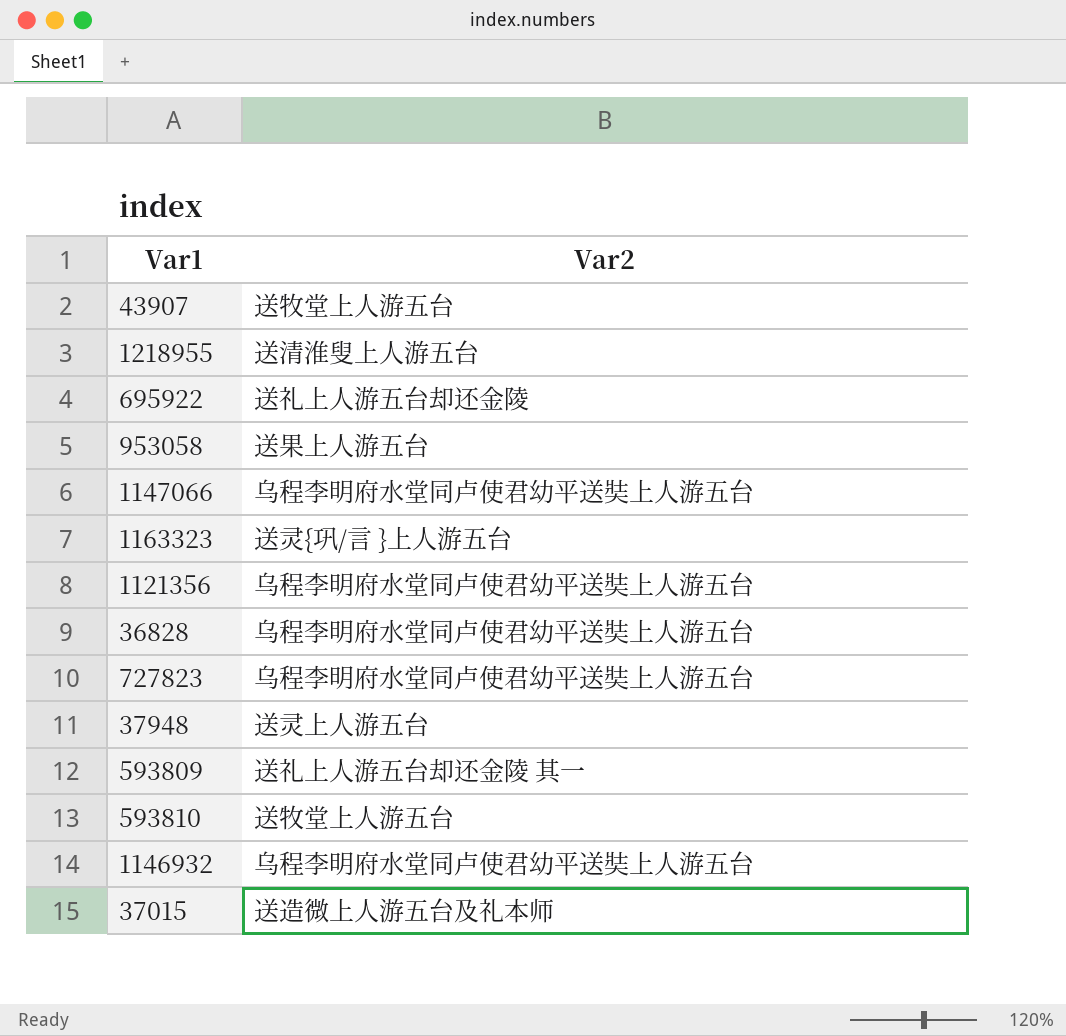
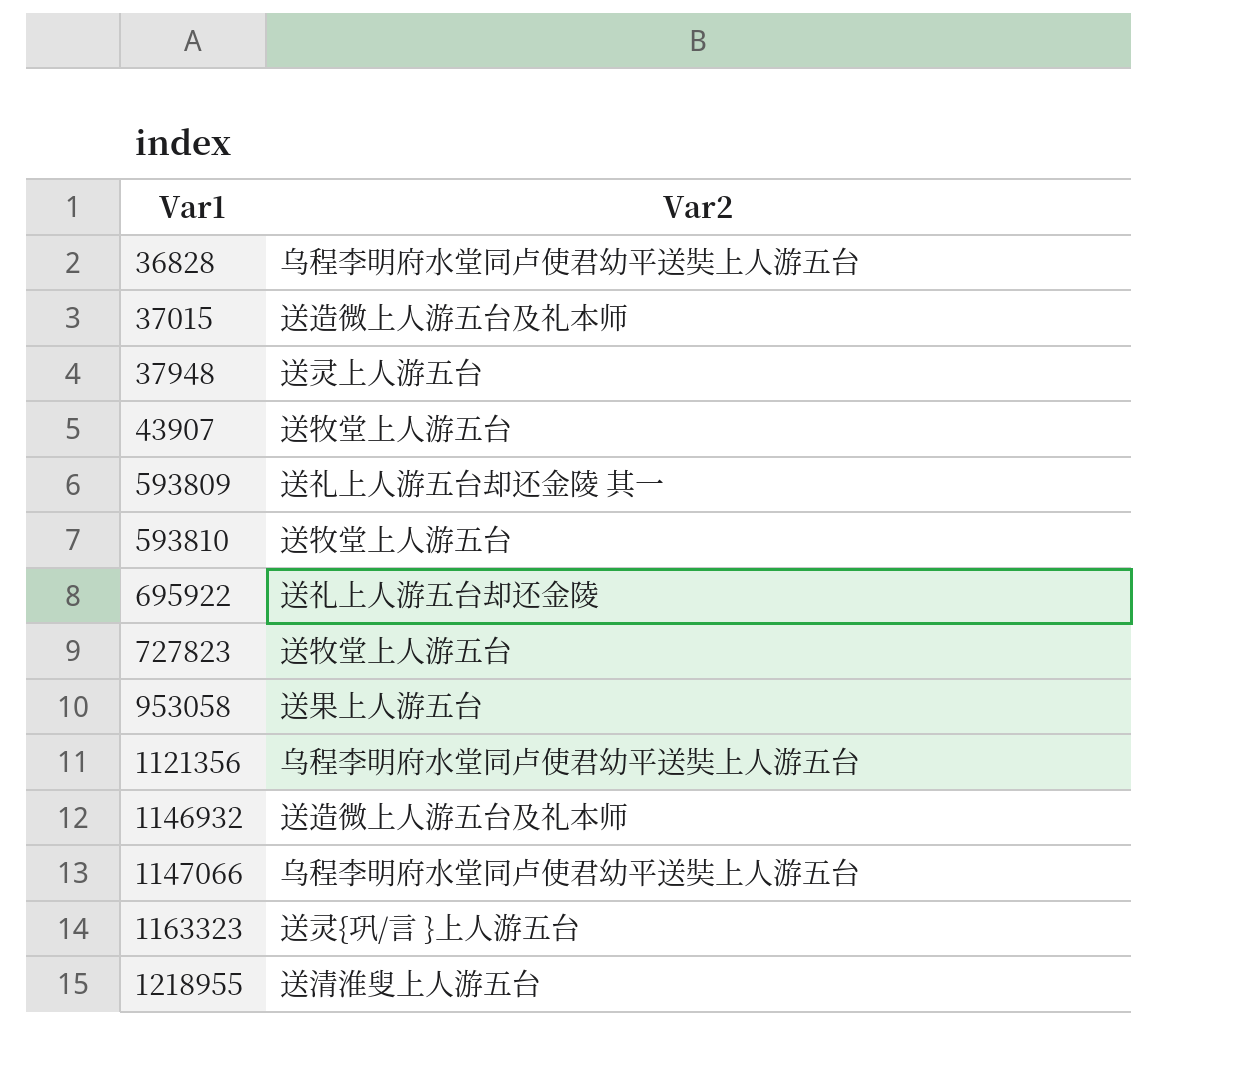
row order: none -> Var1 ascending
727823 | Var2: 乌程李明府水堂同卢使君幼平送奘上人游五台 -> 送牧堂上人游五台
1146932 | Var2: 乌程李明府水堂同卢使君幼平送奘上人游五台 -> 送造微上人游五台及礼本师

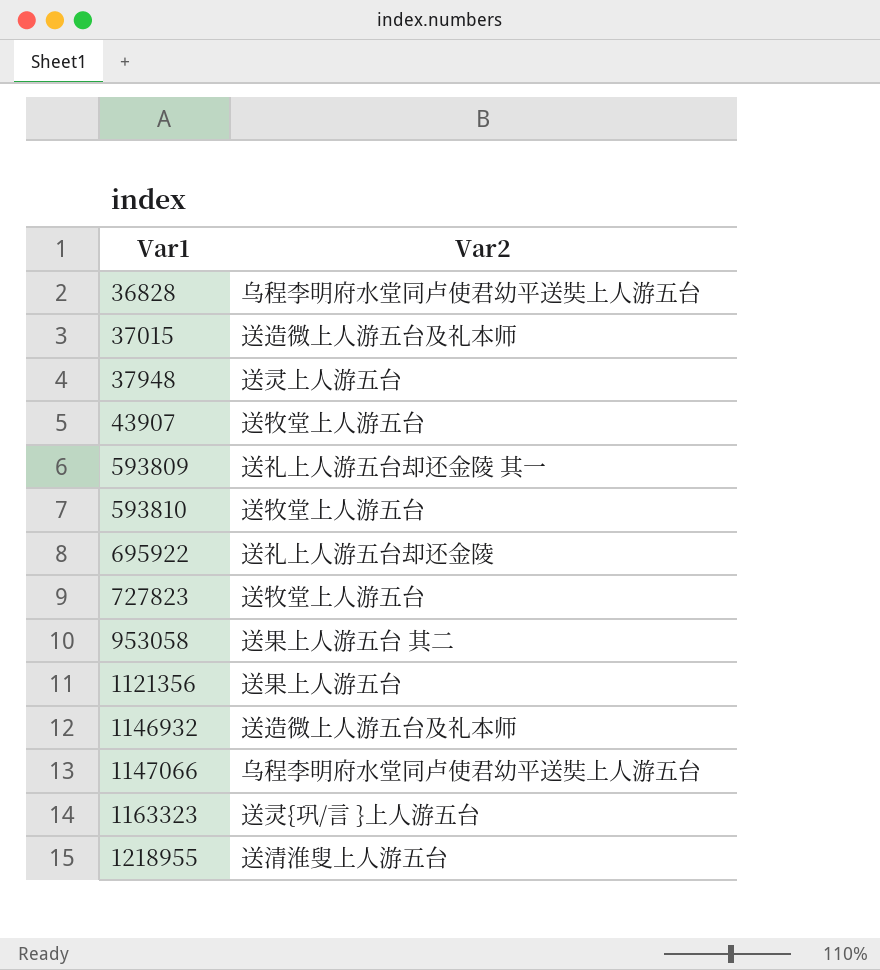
953058 | Var2: 送果上人游五台 -> 送果上人游五台 其二
1121356 | Var2: 乌程李明府水堂同卢使君幼平送奘上人游五台 -> 送果上人游五台

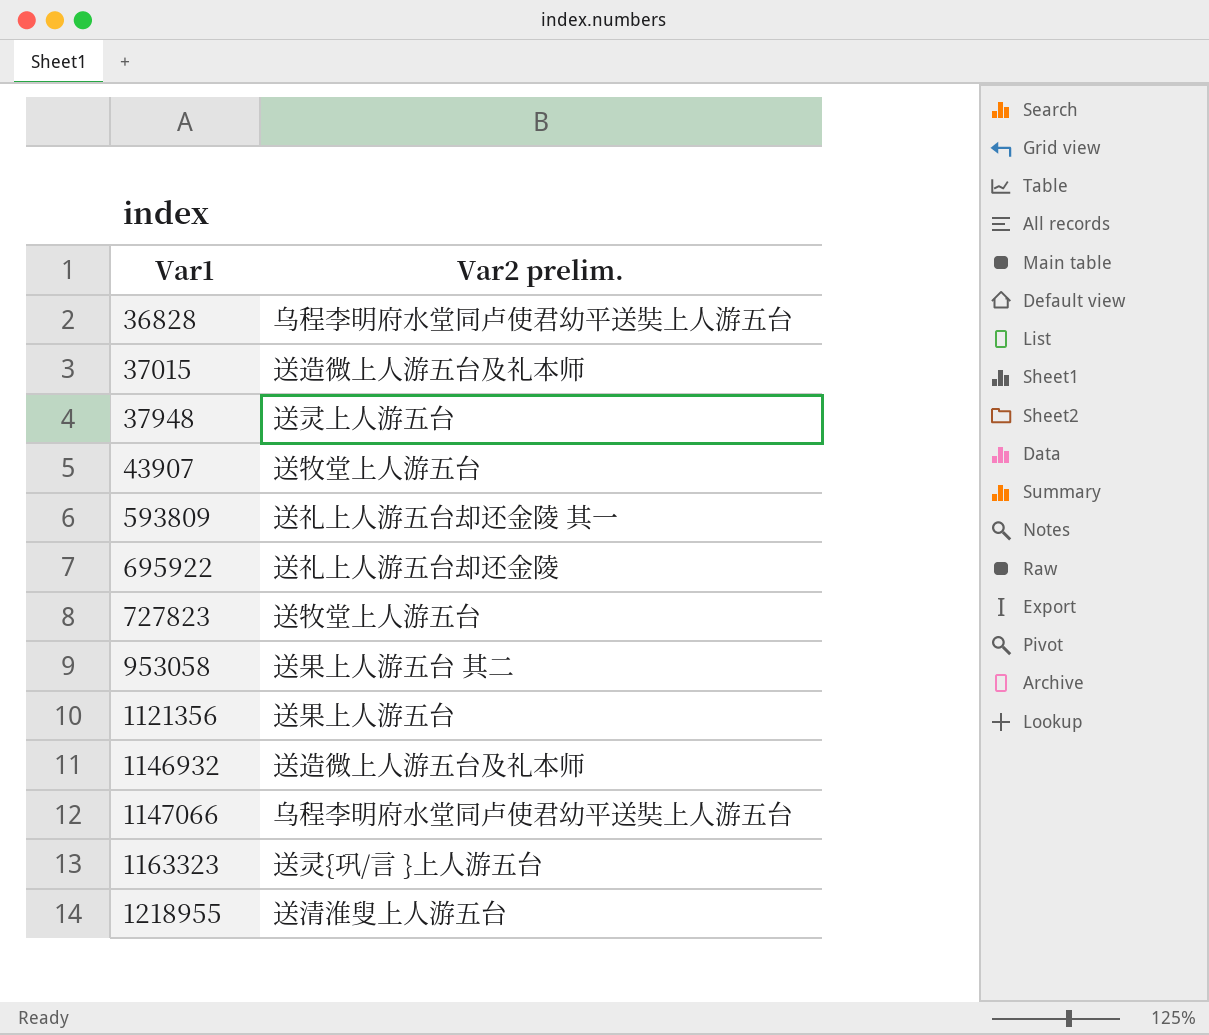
column name: Var2 -> Var2 prelim.
row 593810: 送牧堂上人游五台 -> none

